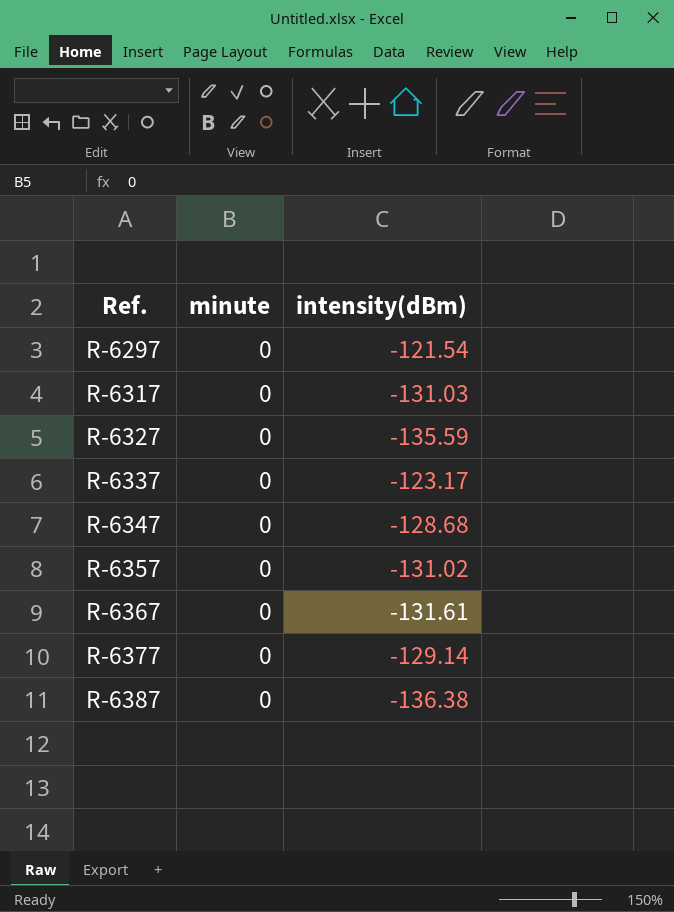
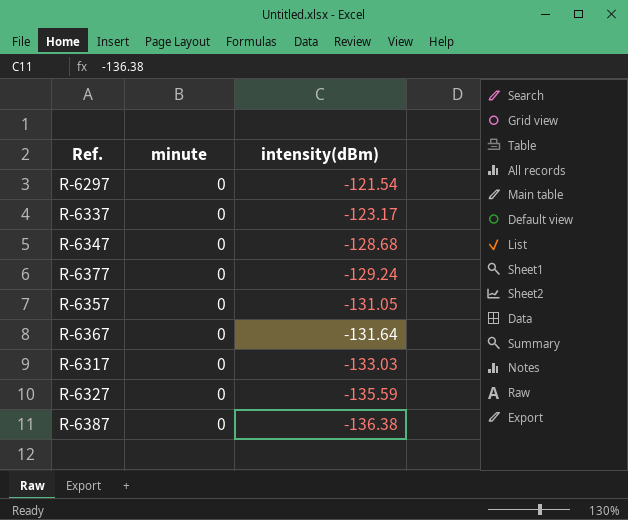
row order: Ref. ascending -> intensity(dBm) descending
R-6377 | intensity(dBm): -129.14 -> -129.24
R-6357 | intensity(dBm): -131.02 -> -131.05
R-6367 | intensity(dBm): -131.61 -> -131.64
R-6317 | intensity(dBm): -131.03 -> -133.03

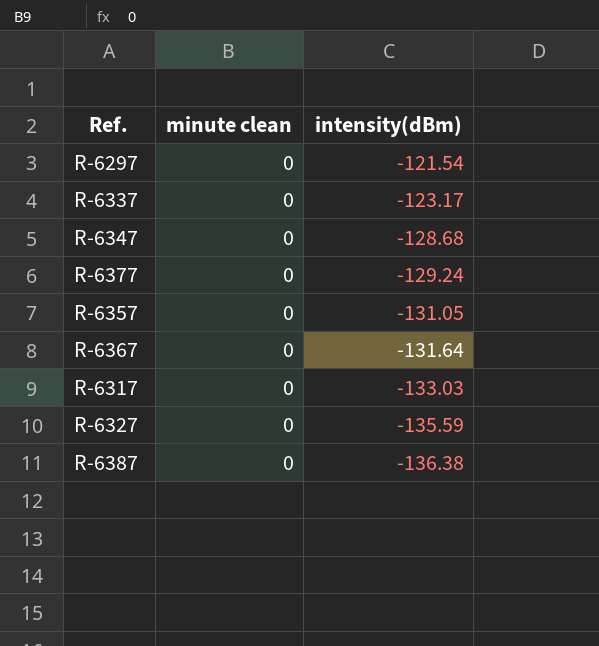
column name: minute -> minute clean

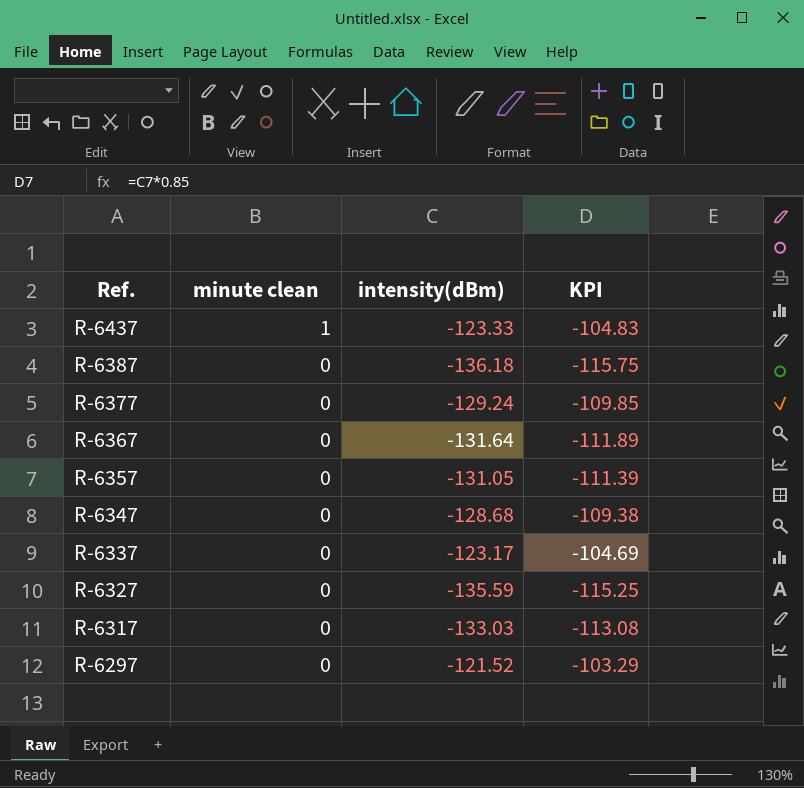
row order: intensity(dBm) descending -> Ref. descending
column KPI | formula: none -> [intensity(dBm)] * 0.85
row R-6437: none -> 1 | -123.33 | -104.83
R-6387 | intensity(dBm): -136.38 -> -136.18
R-6297 | intensity(dBm): -121.54 -> -121.52

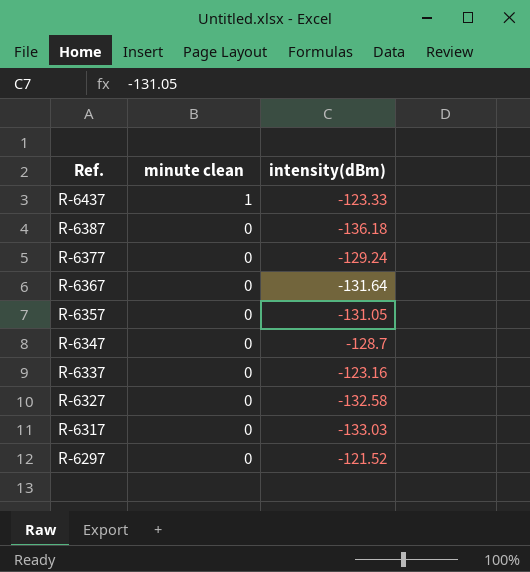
column KPI | formula: [intensity(dBm)] * 0.85 -> none
R-6347 | intensity(dBm): -128.68 -> -128.7
R-6337 | intensity(dBm): -123.17 -> -123.16
R-6327 | intensity(dBm): -135.59 -> -132.58

